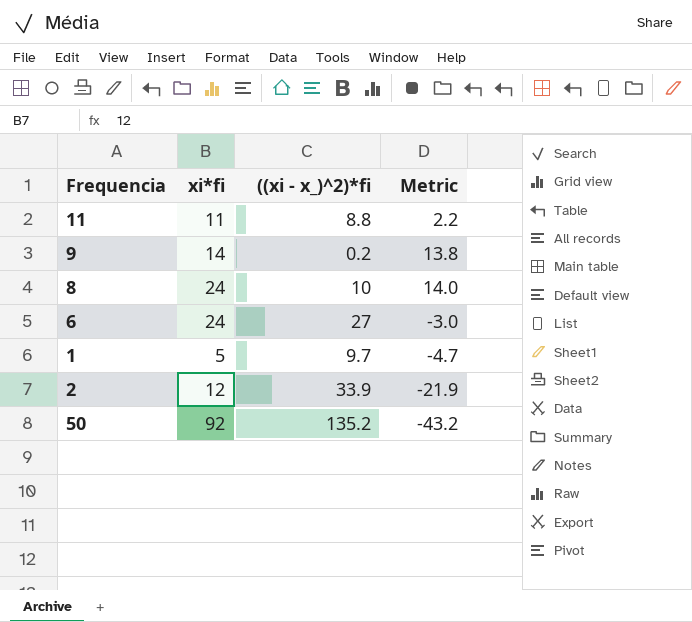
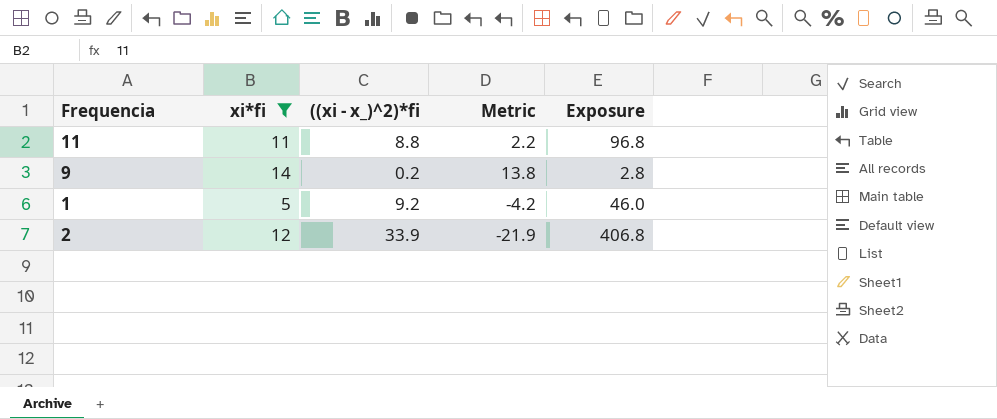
filter: none -> xi*fi <= 14
column Exposure | formula: none -> [xi*fi] * [((xi - x_)^2)*fi]
1 | ((xi - x_)^2)*fi: 9.7 -> 9.2
1 | Metric: -4.7 -> -4.2

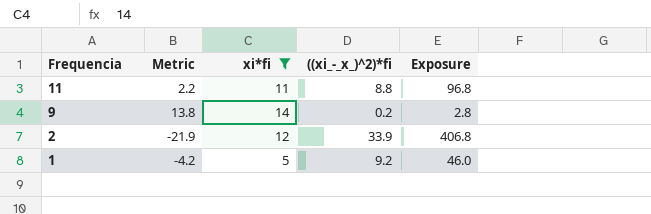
row order: none -> Frequencia descending
column Metric | position: 4 -> 2
column name: ((xi - x_)^2)*fi -> ((xi_-_x_)^2)*fi

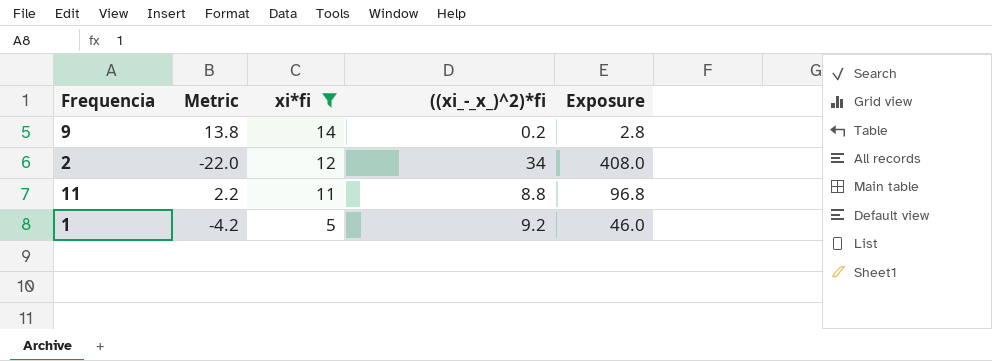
row order: Frequencia descending -> xi*fi descending
2 | Metric: -21.9 -> -22.0
2 | ((xi_-_x_)^2)*fi: 33.9 -> 34
2 | Exposure: 406.8 -> 408.0

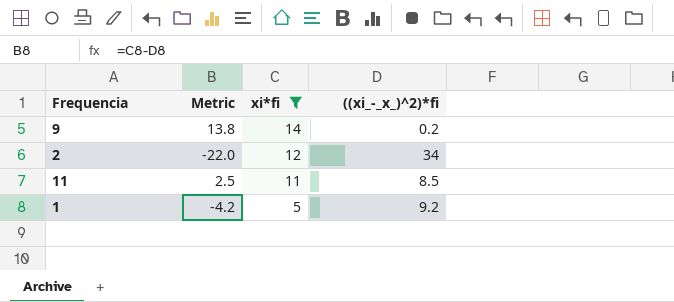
column Exposure | formula: [xi*fi] * [((xi_-_x_)^2)*fi] -> none
11 | Metric: 2.2 -> 2.5
11 | ((xi_-_x_)^2)*fi: 8.8 -> 8.5

